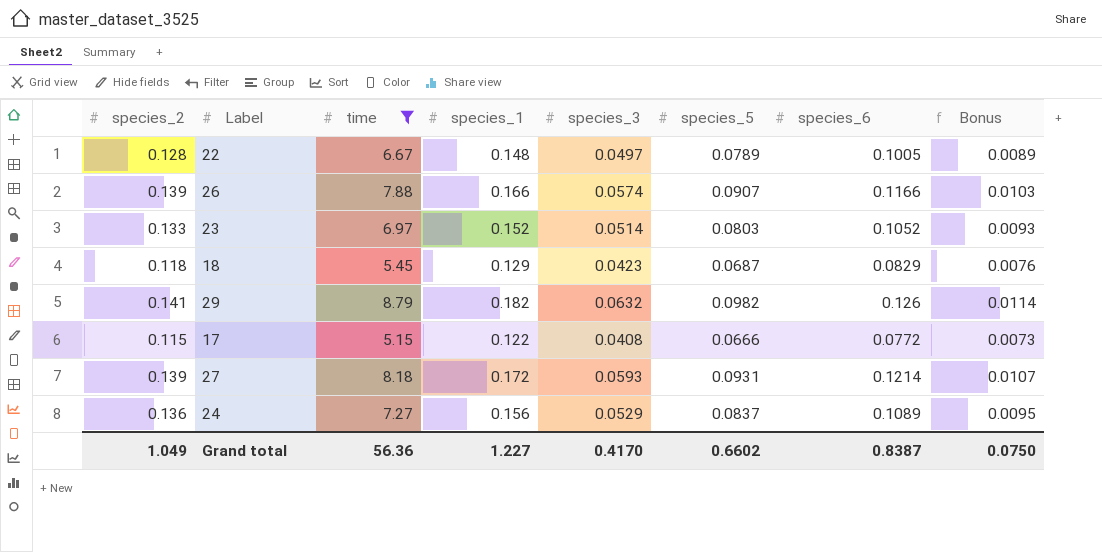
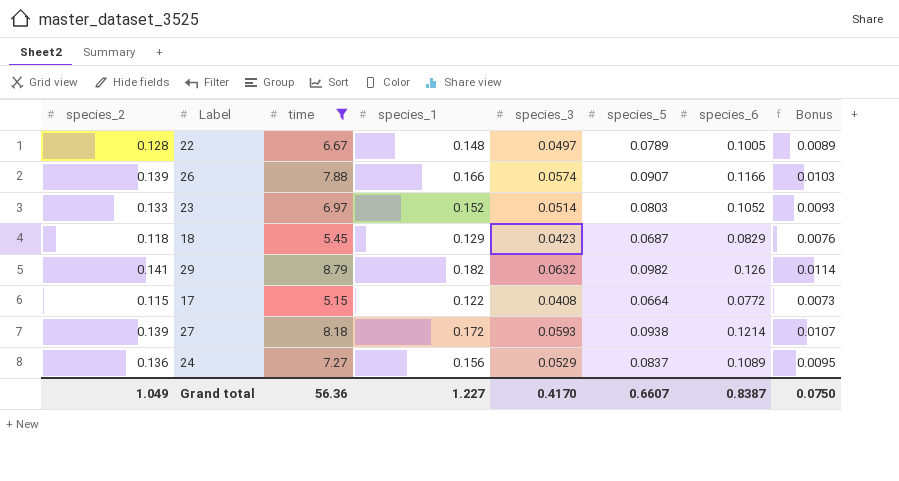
17 | species_5: 0.0666 -> 0.0664
27 | species_5: 0.0931 -> 0.0938
Grand total | species_5: 0.6602 -> 0.6607

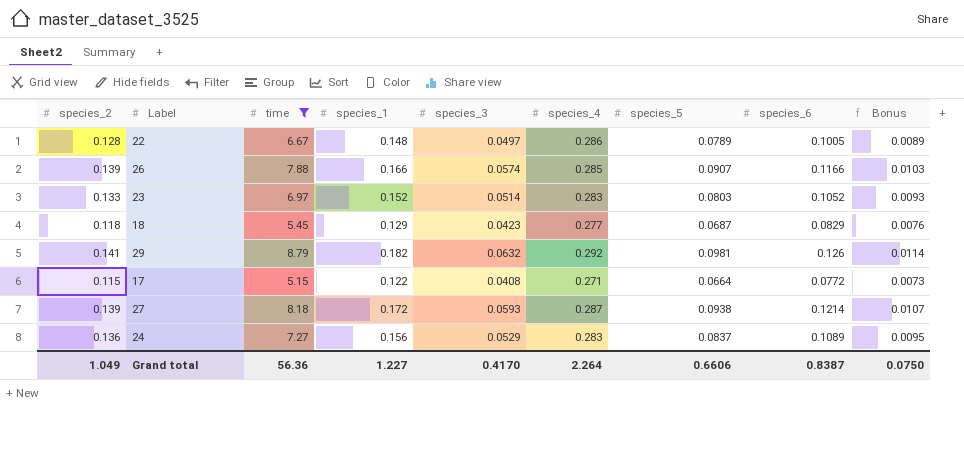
column species_4 | position: none -> 6
29 | species_5: 0.0982 -> 0.0981
Grand total | species_5: 0.6607 -> 0.6606

